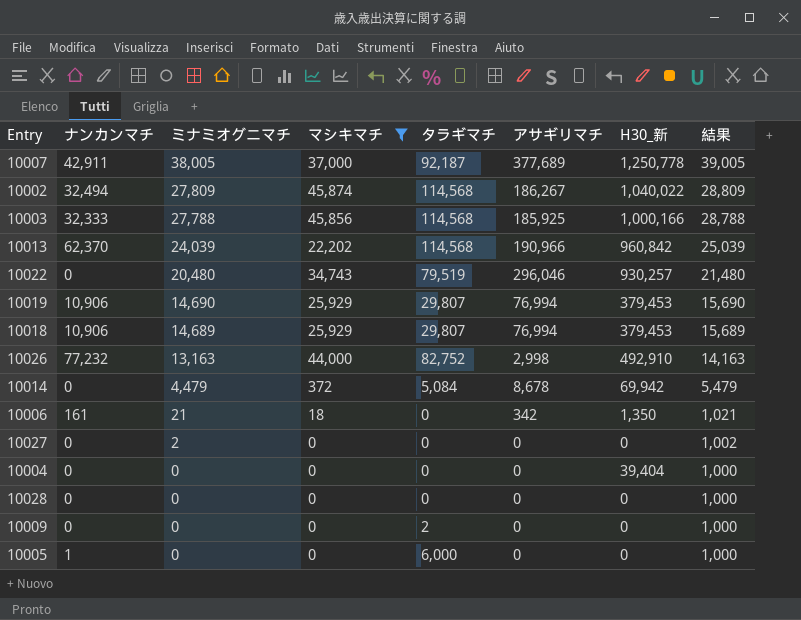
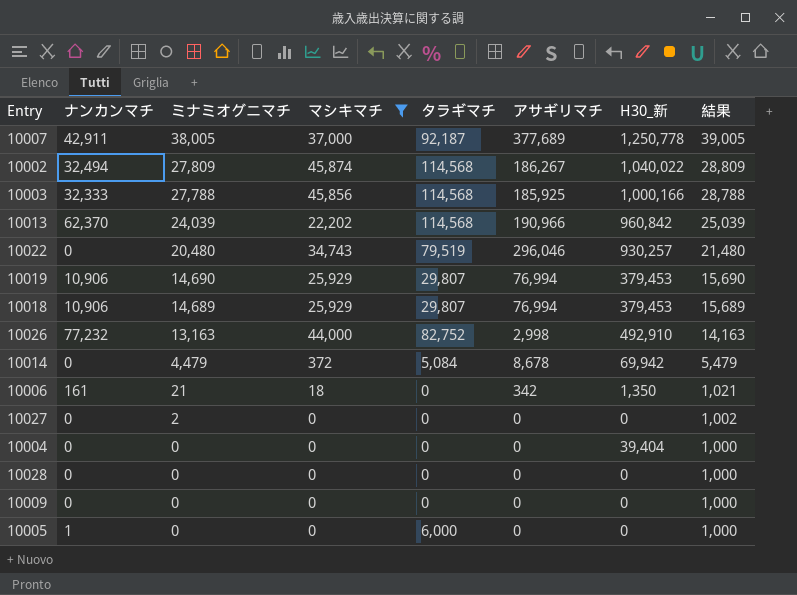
10009 | タラギマチ: 2 -> 0

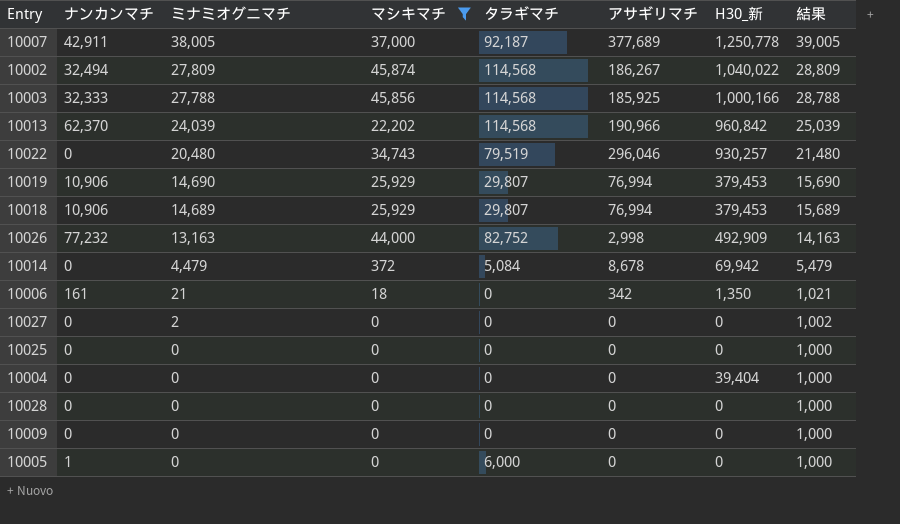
10026 | H30_新: 492,910 -> 492,909
row 10025: none -> 0 | 0 | 0 | 0 | 0 | 0 | 1,000

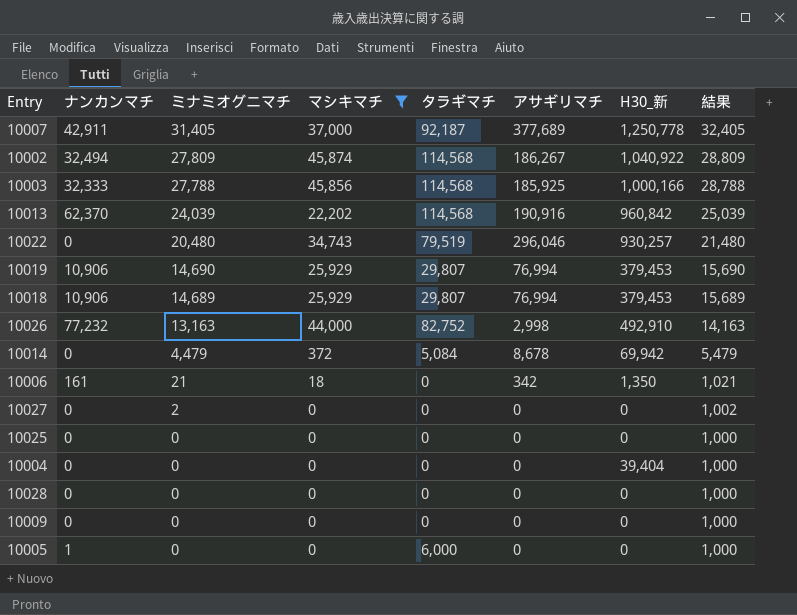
10007 | ミナミオグニマチ: 38,005 -> 31,405
10007 | 結果: 39,005 -> 32,405
10002 | H30_新: 1,040,022 -> 1,040,922
10013 | アサギリマチ: 190,966 -> 190,916
10026 | H30_新: 492,909 -> 492,910

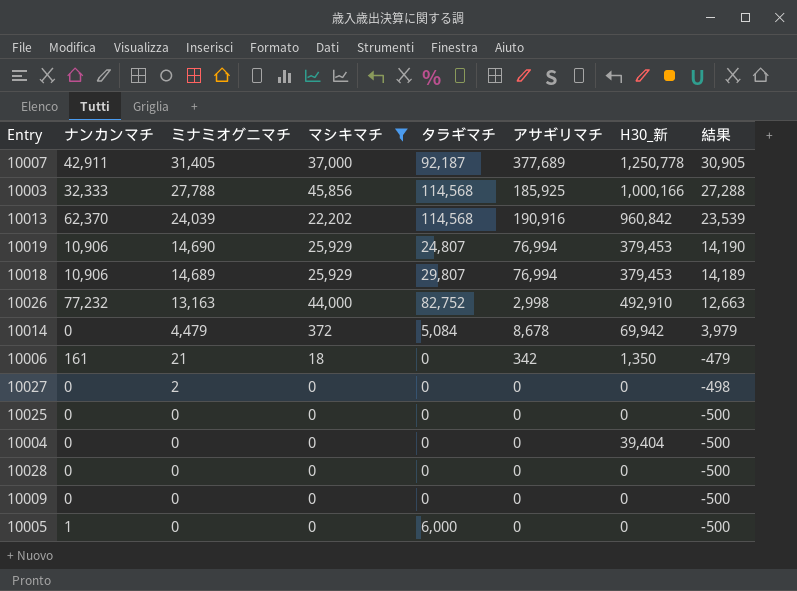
column 結果 | formula: [ミナミオグニマチ] + 1000 -> [ミナミオグニマチ] - 500
row 10002: 32,494 | 27,809 | 45,874 | 114,568 | 186,267 | 1,040,922 | 28,809 -> none
row 10022: 0 | 20,480 | 34,743 | 79,519 | 296,046 | 930,257 | 21,480 -> none
10019 | タラギマチ: 29,807 -> 24,807

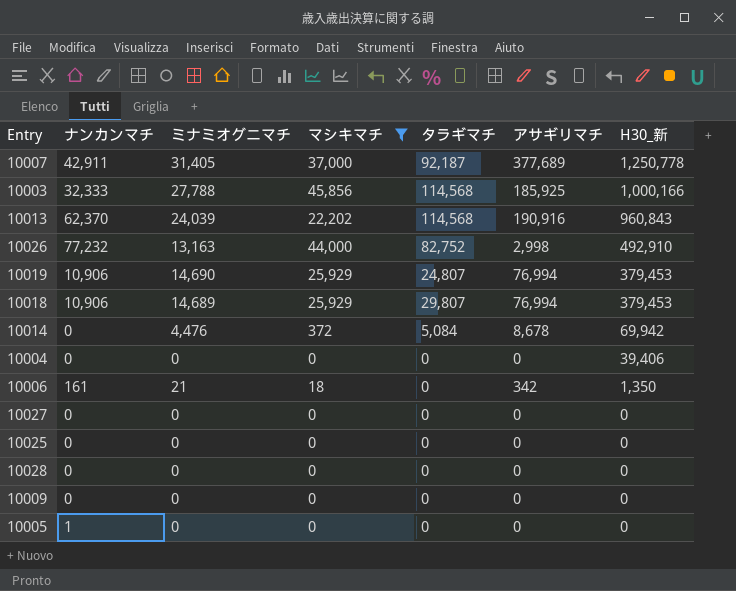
row order: ミナミオグニマチ descending -> H30_新 descending
column 結果 | formula: [ミナミオグニマチ] - 500 -> none
10013 | H30_新: 960,842 -> 960,843
10014 | ミナミオグニマチ: 4,479 -> 4,476
10004 | H30_新: 39,404 -> 39,406
10027 | ミナミオグニマチ: 2 -> 0
10005 | タラギマチ: 6,000 -> 0

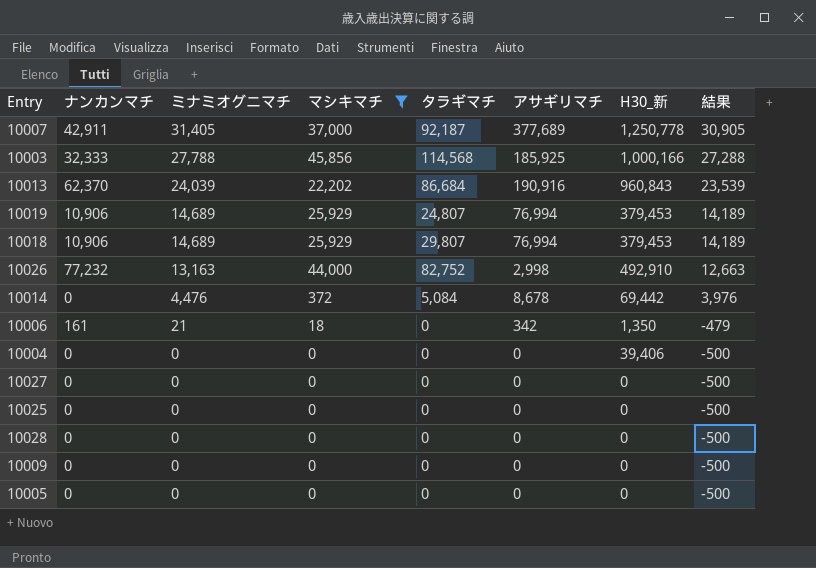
row order: H30_新 descending -> ミナミオグニマチ descending
column 結果 | formula: none -> [ミナミオグニマチ] - 500
10013 | タラギマチ: 114,568 -> 86,684
10019 | ミナミオグニマチ: 14,690 -> 14,689
10014 | H30_新: 69,942 -> 69,442
10005 | ナンカンマチ: 1 -> 0

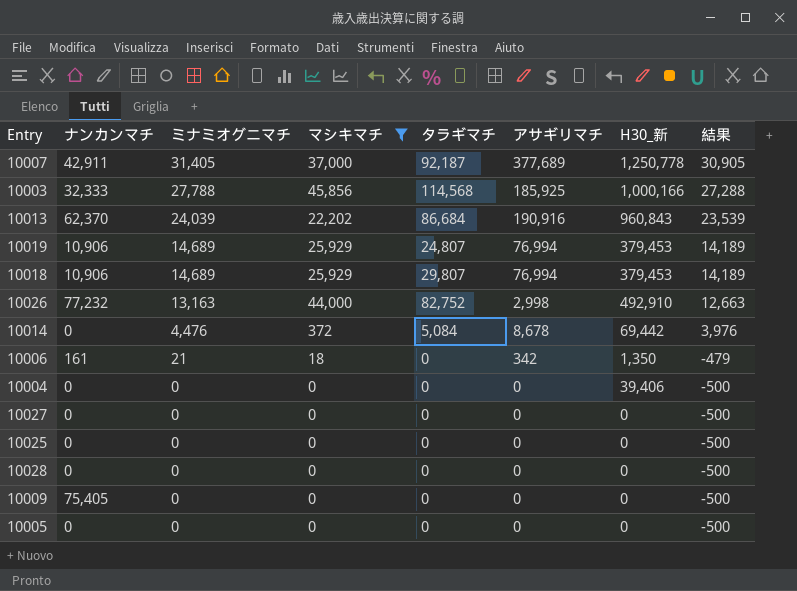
10009 | ナンカンマチ: 0 -> 75,405

